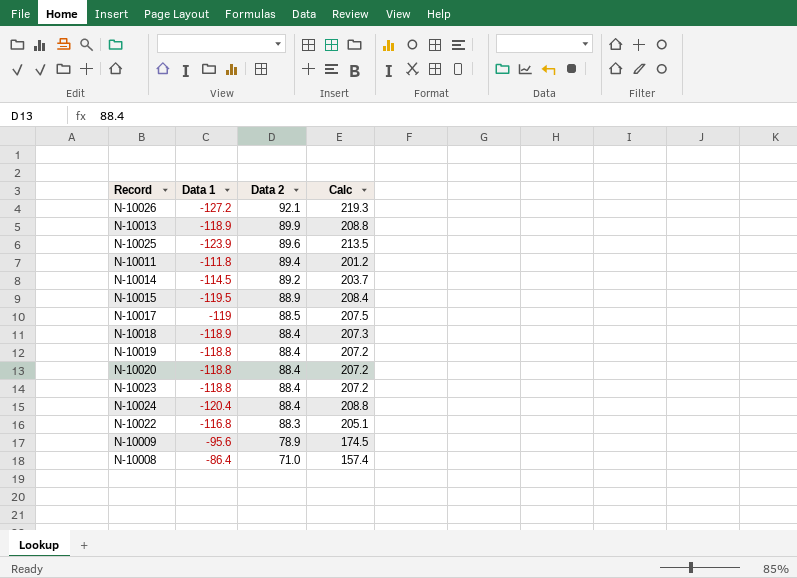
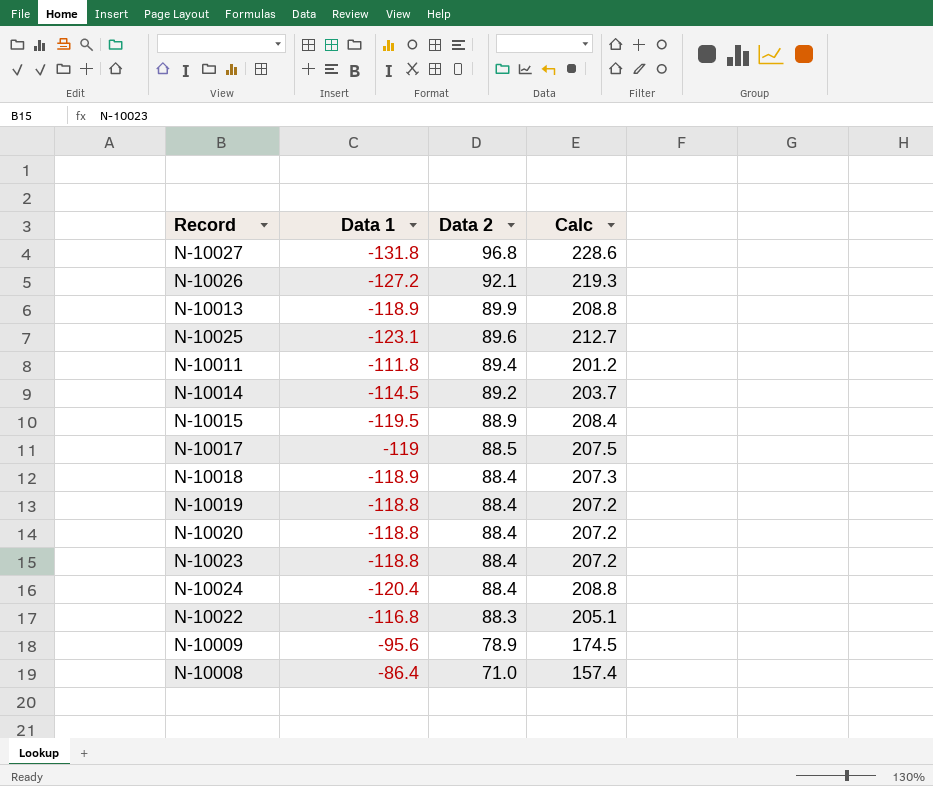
row N-10027: none -> -131.8 | 96.8 | 228.6
N-10025 | Data 1: -123.9 -> -123.1
N-10025 | Calc: 213.5 -> 212.7

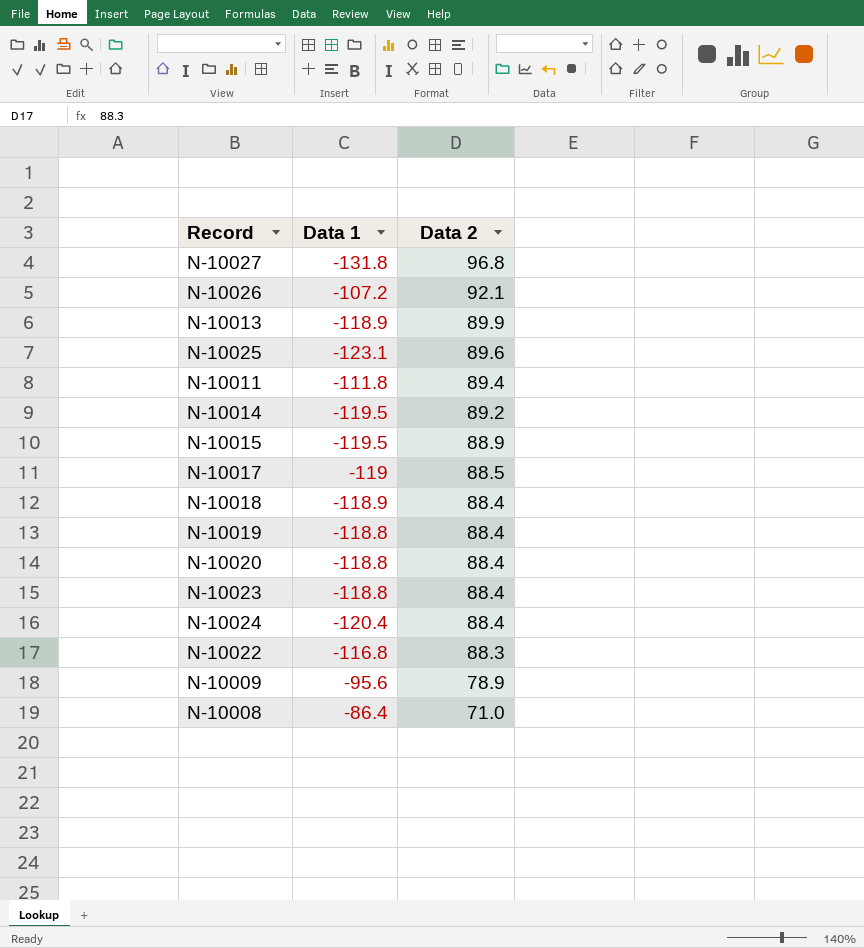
column Calc | formula: [Data 2] - [Data 1] -> none
N-10026 | Data 1: -127.2 -> -107.2
N-10014 | Data 1: -114.5 -> -119.5

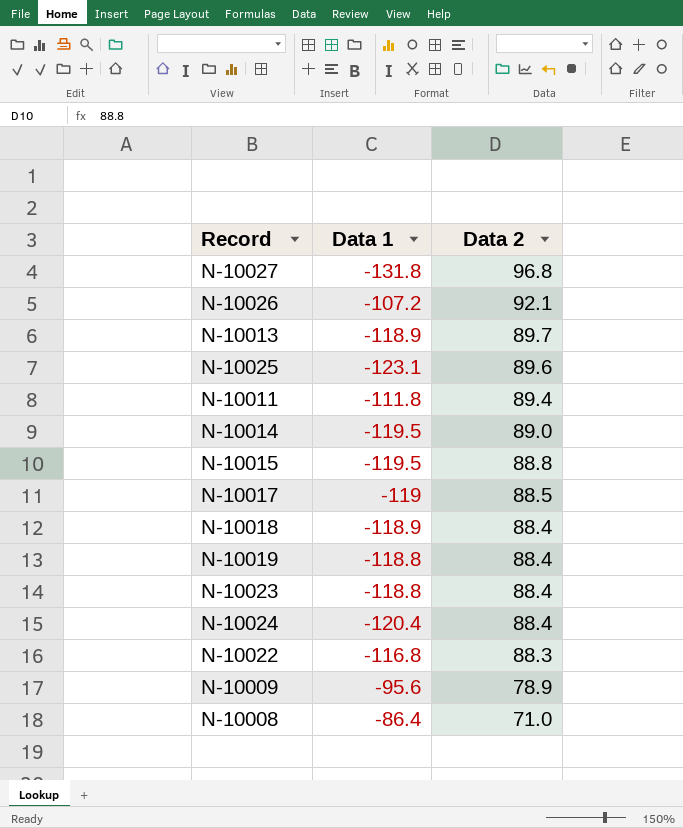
row N-10020: -118.8 | 88.4 -> none
N-10013 | Data 2: 89.9 -> 89.7
N-10014 | Data 2: 89.2 -> 89.0
N-10015 | Data 2: 88.9 -> 88.8

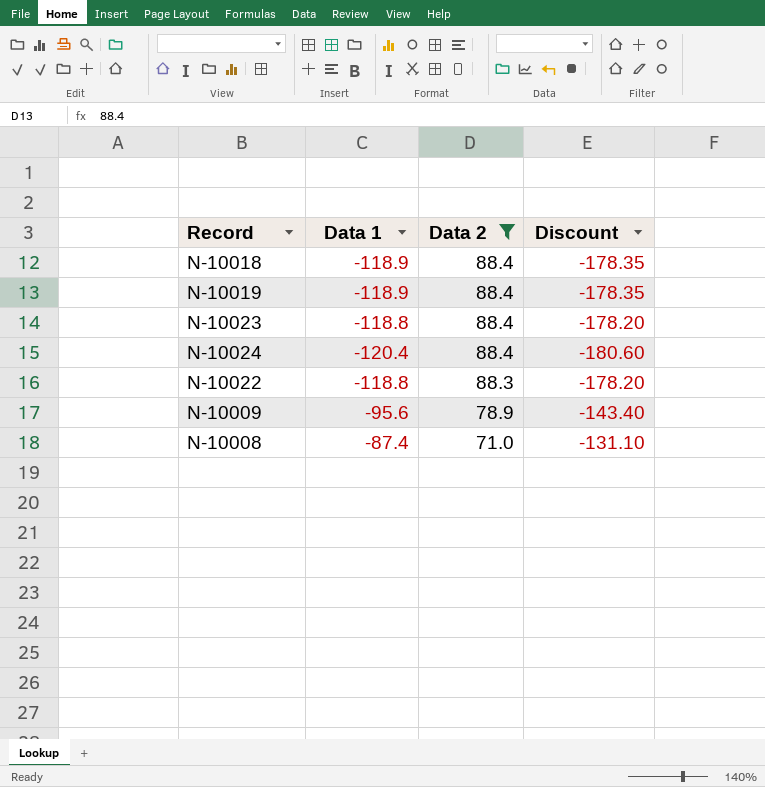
filter: none -> Data 2 <= 88.4
column Discount | formula: none -> [Data 1] * 1.5
N-10019 | Data 1: -118.8 -> -118.9
N-10022 | Data 1: -116.8 -> -118.8
N-10008 | Data 1: -86.4 -> -87.4

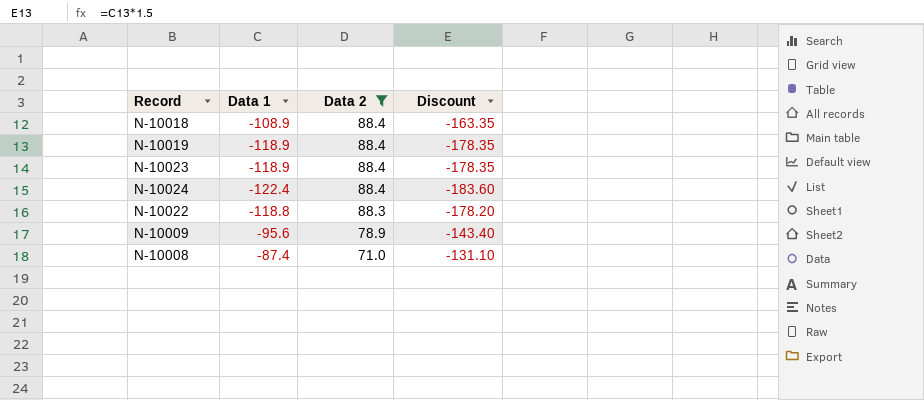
N-10018 | Data 1: -118.9 -> -108.9
N-10018 | Discount: -178.35 -> -163.35
N-10023 | Data 1: -118.8 -> -118.9
N-10023 | Discount: -178.20 -> -178.35
N-10024 | Data 1: -120.4 -> -122.4
N-10024 | Discount: -180.60 -> -183.60

